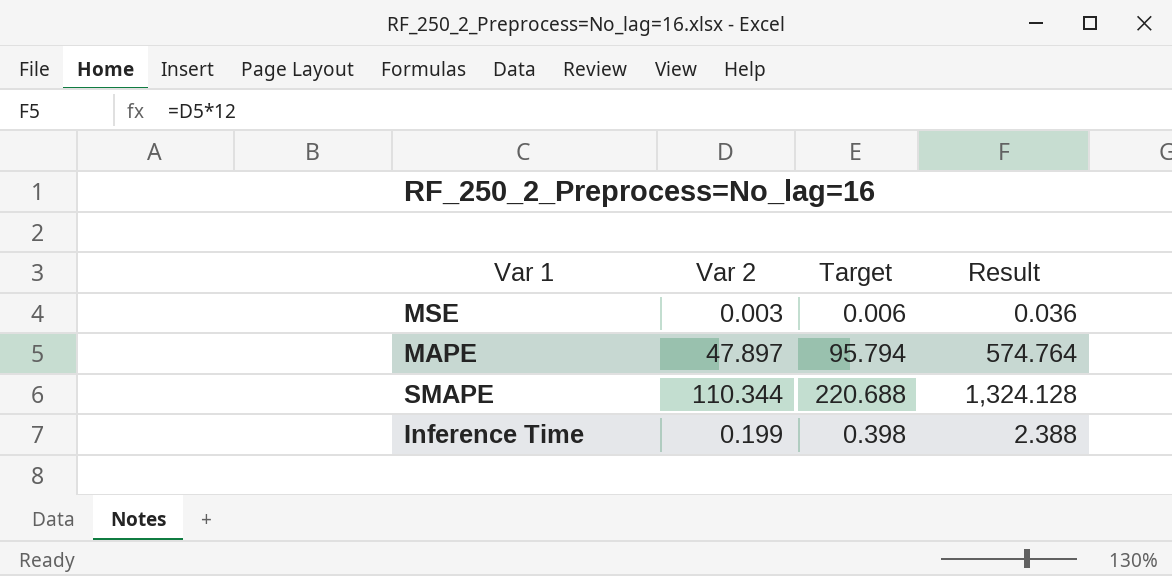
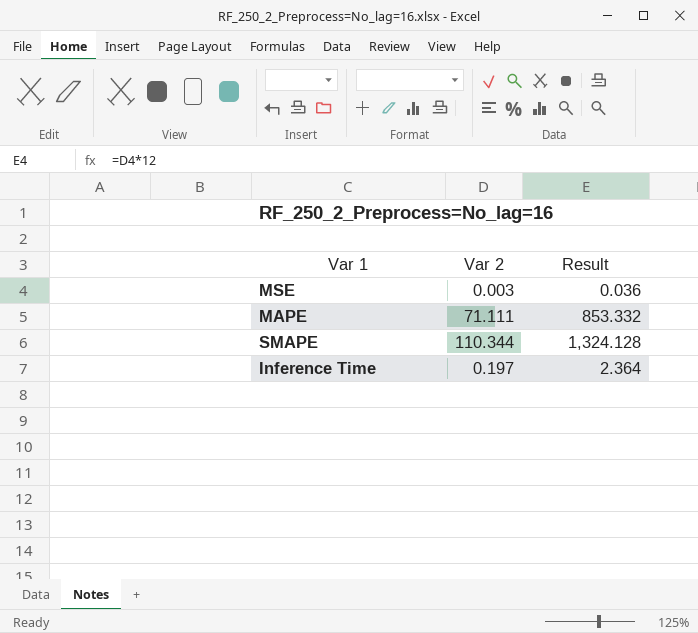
column Target | formula: [Var 2] * 2 -> none
MAPE | Var 2: 47.897 -> 71.111
MAPE | Result: 574.764 -> 853.332
Inference Time | Var 2: 0.199 -> 0.197
Inference Time | Result: 2.388 -> 2.364

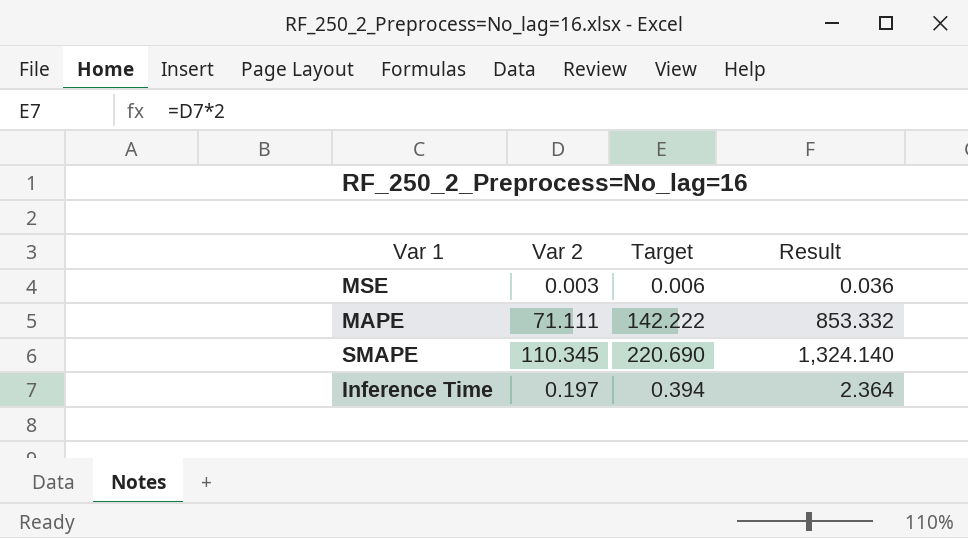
column Target | formula: none -> [Var 2] * 2
SMAPE | Var 2: 110.344 -> 110.345
SMAPE | Result: 1,324.128 -> 1,324.140

